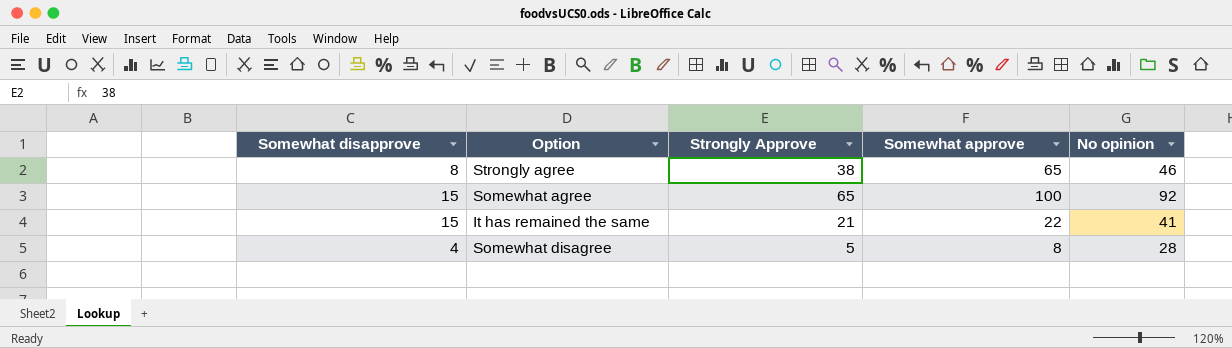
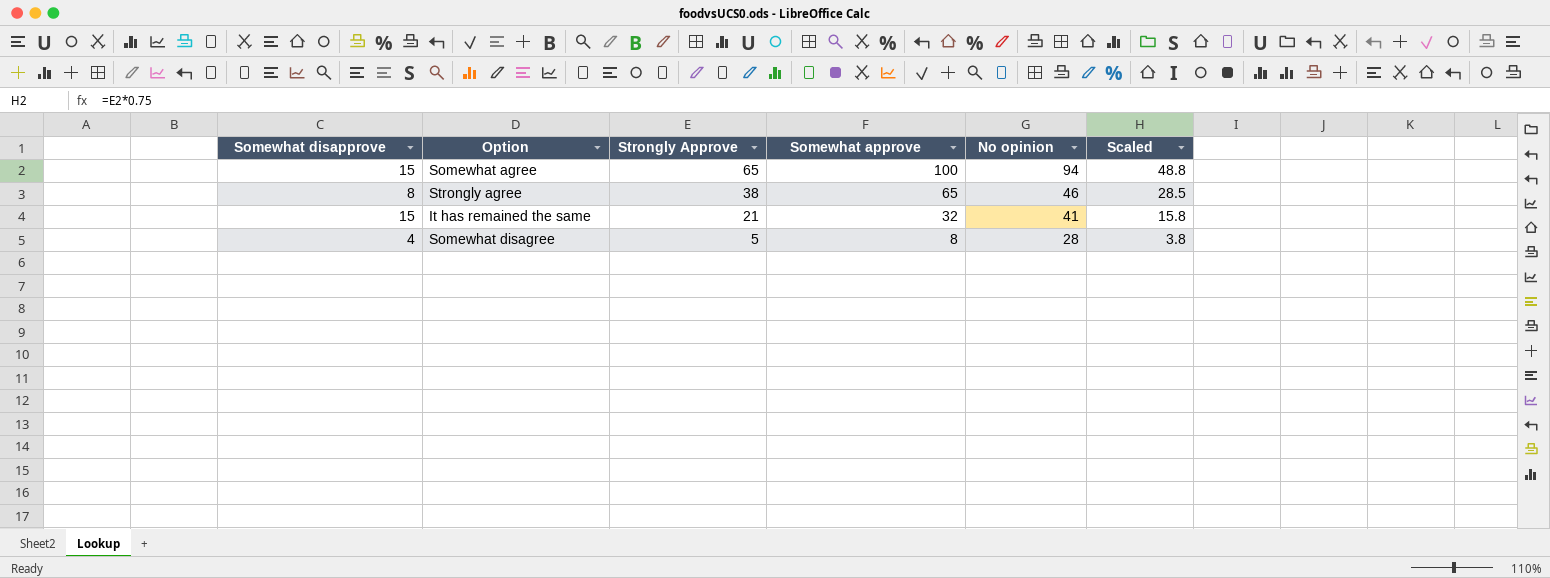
row order: none -> Strongly Approve descending
column Scaled | formula: none -> [Strongly Approve] * 0.75
Somewhat agree | No opinion: 92 -> 94
It has remained the same | Somewhat approve: 22 -> 32

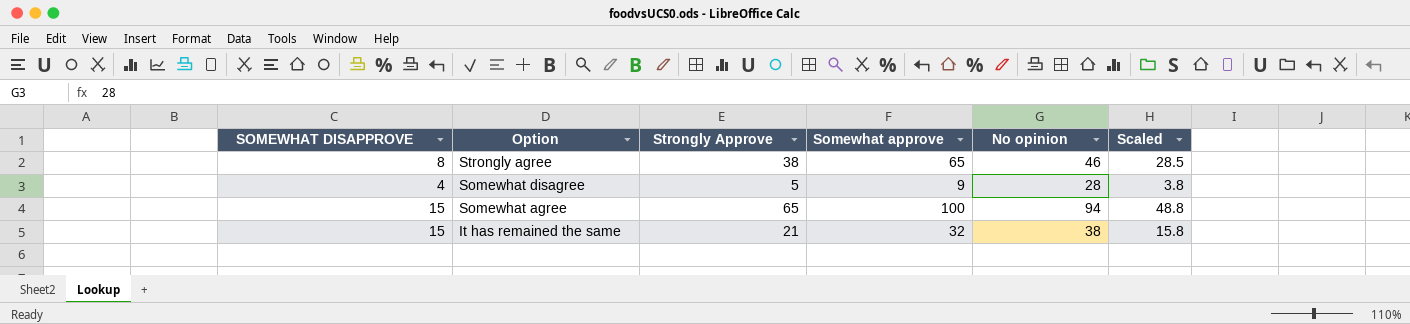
row order: Strongly Approve descending -> Option descending
column name: Somewhat disapprove -> SOMEWHAT DISAPPROVE
Somewhat disagree | Somewhat approve: 8 -> 9
It has remained the same | No opinion: 41 -> 38

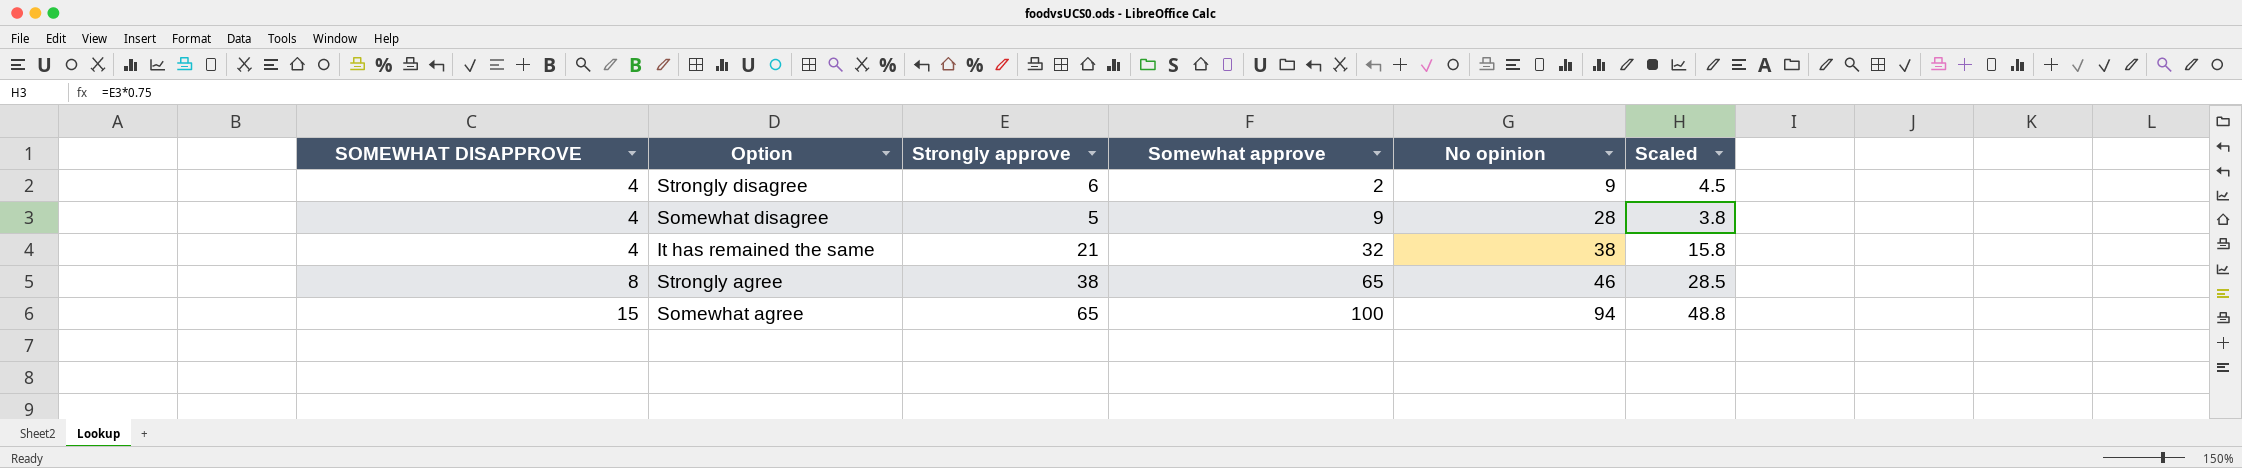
row order: Option descending -> SOMEWHAT DISAPPROVE ascending
column name: Strongly Approve -> Strongly approve
row Strongly disagree: none -> 4 | 6 | 2 | 9 | 4.5
It has remained the same | SOMEWHAT DISAPPROVE: 15 -> 4

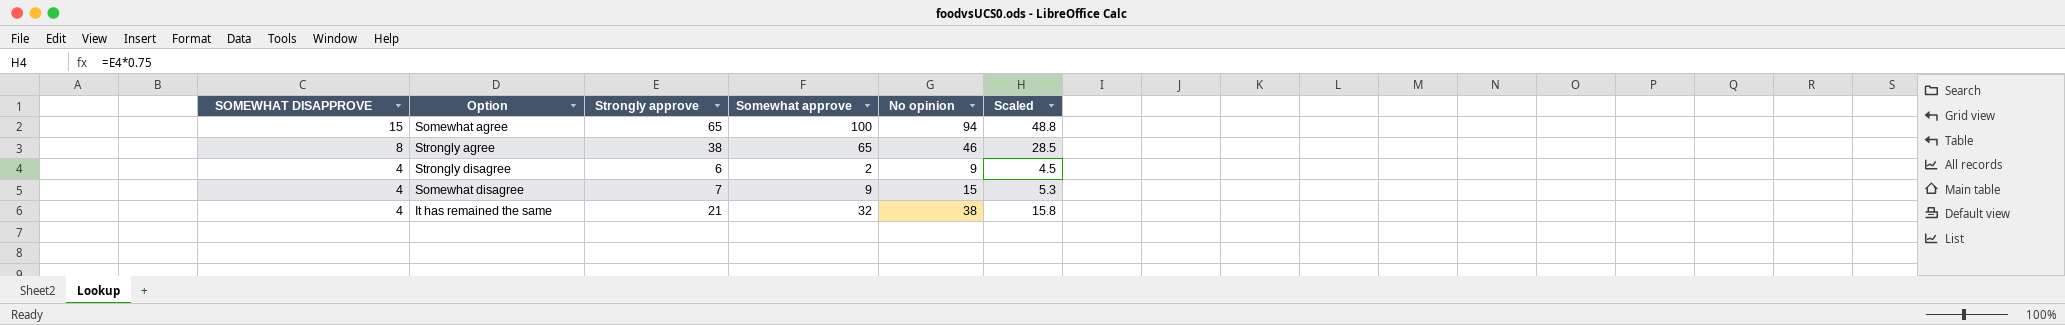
row order: SOMEWHAT DISAPPROVE ascending -> SOMEWHAT DISAPPROVE descending
Somewhat disagree | Strongly approve: 5 -> 7
Somewhat disagree | No opinion: 28 -> 15
Somewhat disagree | Scaled: 3.8 -> 5.3

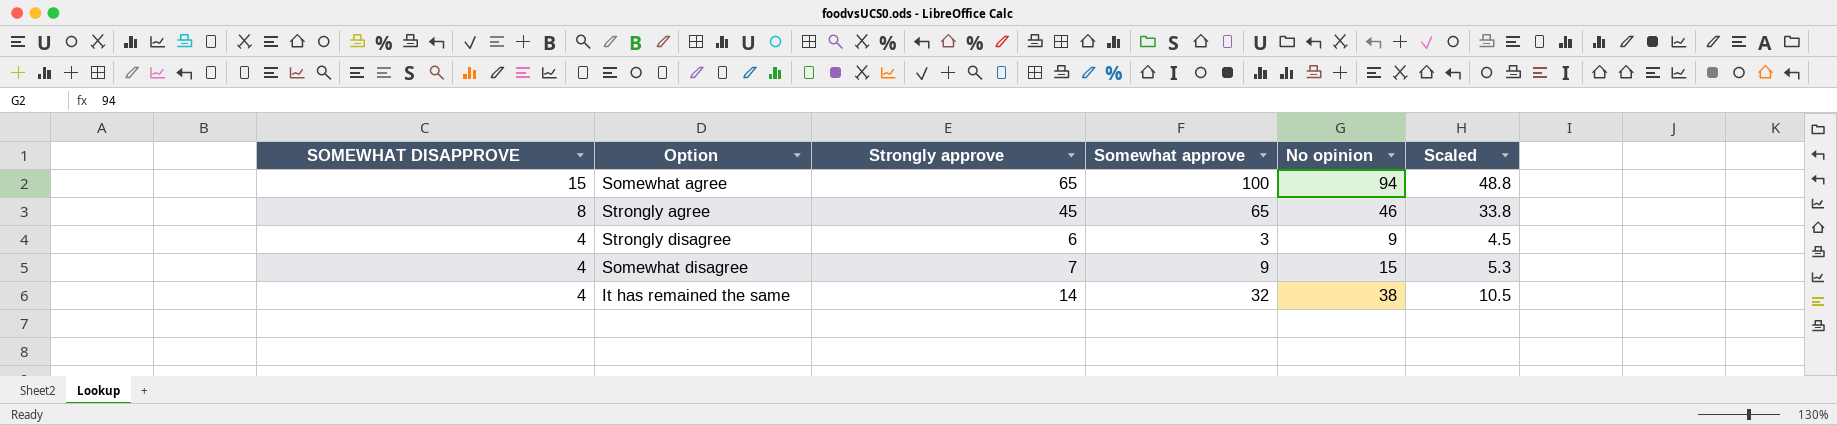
Strongly agree | Strongly approve: 38 -> 45
Strongly agree | Scaled: 28.5 -> 33.8
Strongly disagree | Somewhat approve: 2 -> 3
It has remained the same | Strongly approve: 21 -> 14
It has remained the same | Scaled: 15.8 -> 10.5

